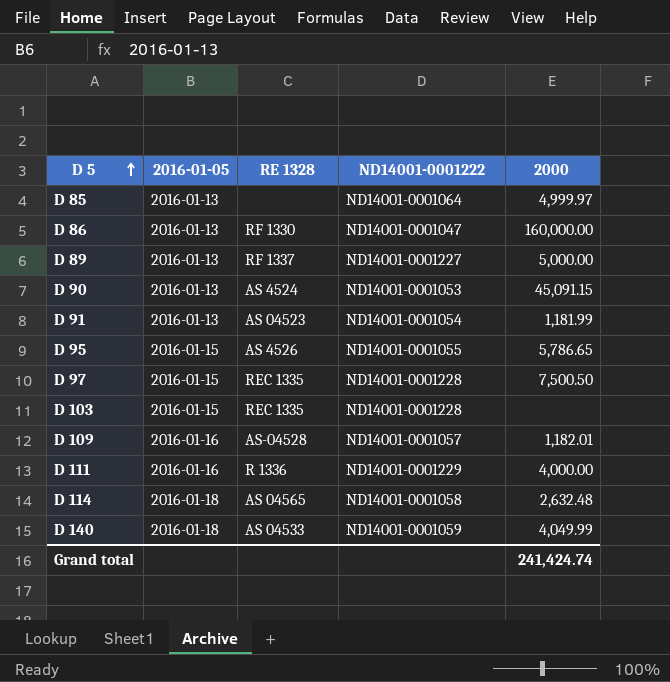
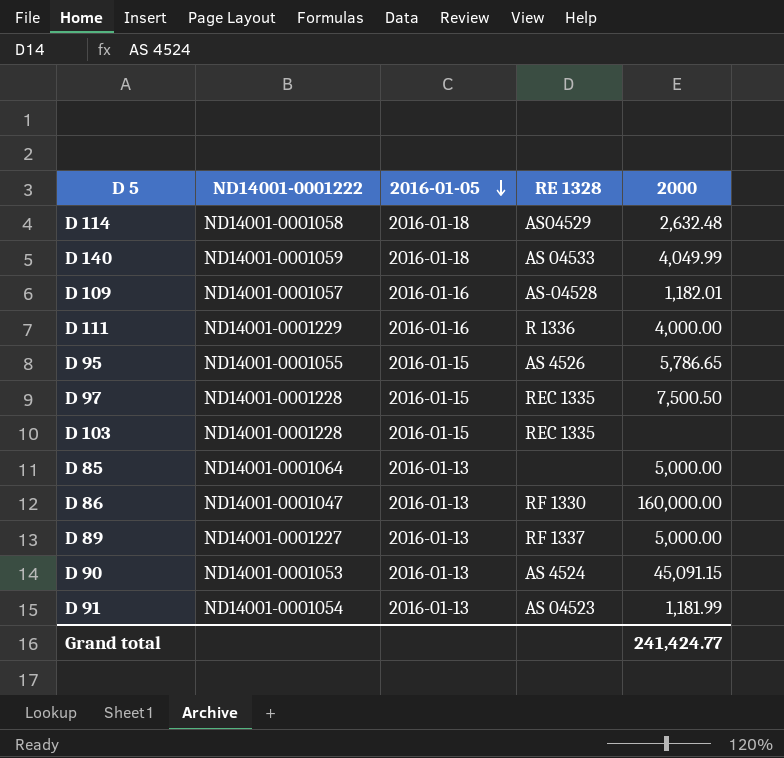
row order: D 5 ascending -> 2016-01-05 descending
column ND14001-0001222 | position: 4 -> 2
D 114 | RE 1328: AS 04565 -> AS04529
D 85 | 2000: 4,999.97 -> 5,000.00
Grand total | 2000: 241,424.74 -> 241,424.77

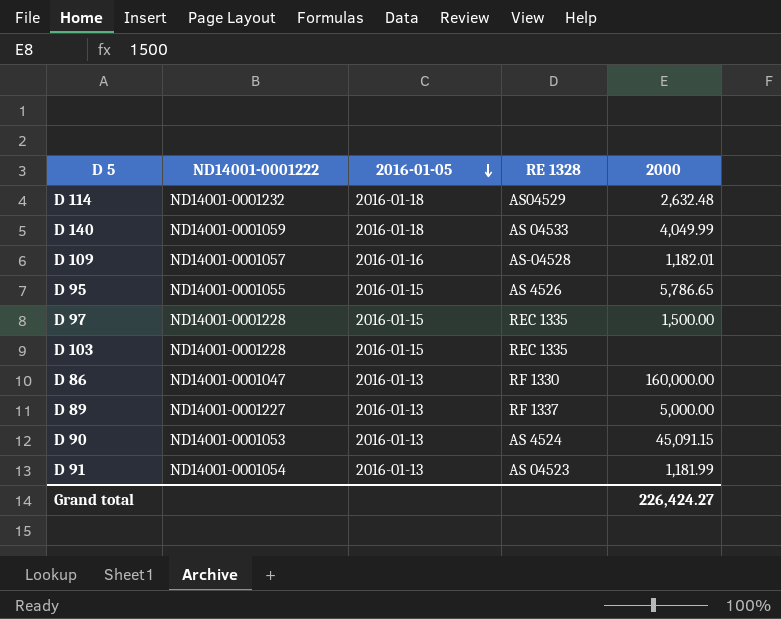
row D 111: ND14001-0001229 | 2016-01-16 | R 1336 | 4,000.00 -> none
row D 85: ND14001-0001064 | 2016-01-13 | none | 5,000.00 -> none
D 114 | ND14001-0001222: ND14001-0001058 -> ND14001-0001232
D 97 | 2000: 7,500.50 -> 1,500.00
Grand total | 2000: 241,424.77 -> 226,424.27

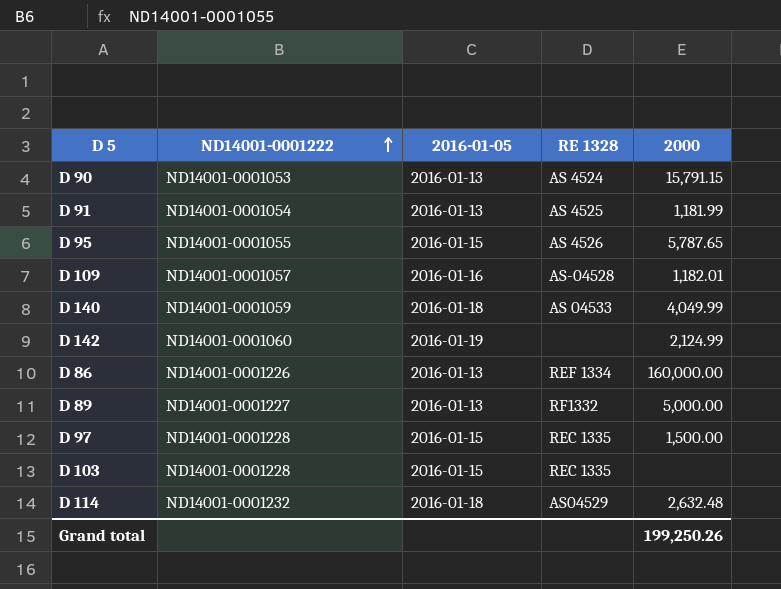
row order: 2016-01-05 descending -> ND14001-0001222 ascending
D 90 | 2000: 45,091.15 -> 15,791.15
D 91 | RE 1328: AS 04523 -> AS 4525
D 95 | 2000: 5,786.65 -> 5,787.65
row D 142: none -> ND14001-0001060 | 2016-01-19 | none | 2,124.99
D 86 | ND14001-0001222: ND14001-0001047 -> ND14001-0001226
D 86 | RE 1328: RF 1330 -> REF 1334
D 89 | RE 1328: RF 1337 -> RF1332
Grand total | 2000: 226,424.27 -> 199,250.26

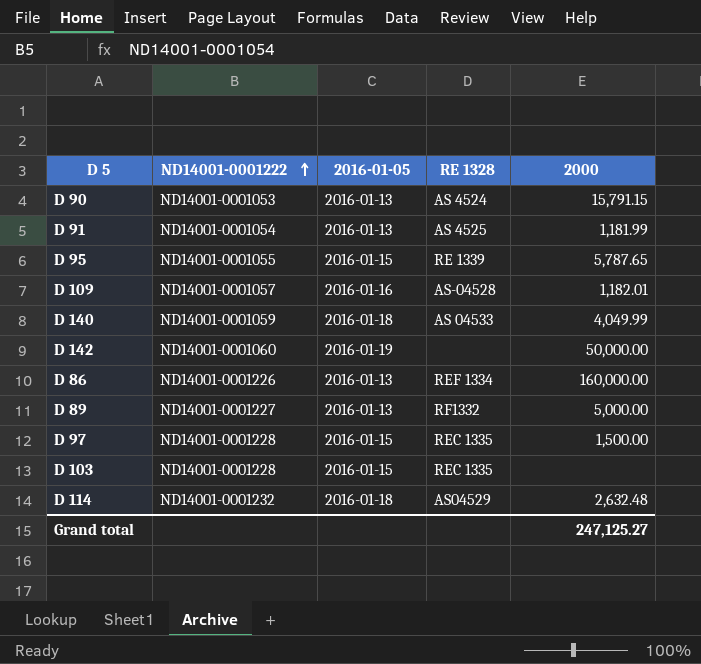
D 95 | RE 1328: AS 4526 -> RE 1339
D 142 | 2000: 2,124.99 -> 50,000.00
Grand total | 2000: 199,250.26 -> 247,125.27

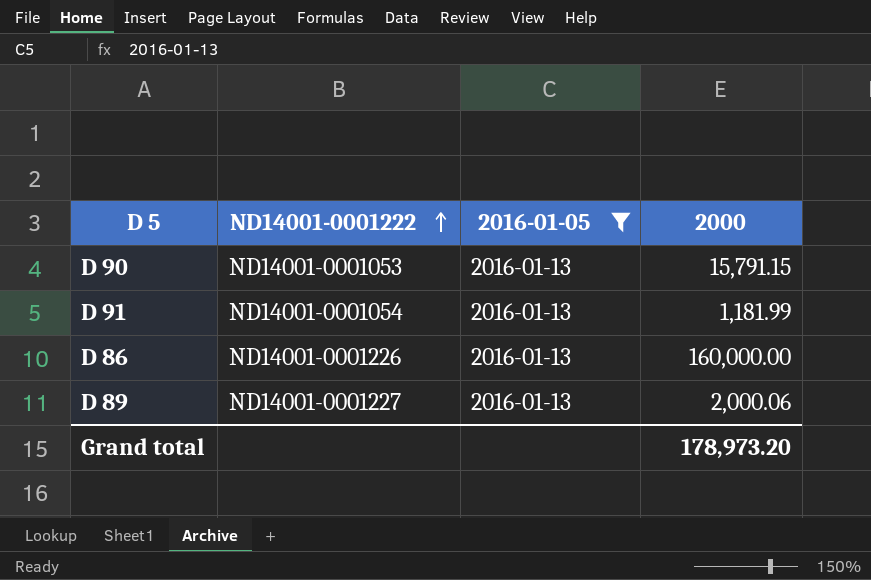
filter: none -> 2016-01-05 = 2016-01-13
column RE 1328 | position: 4 -> none
D 89 | 2000: 5,000.00 -> 2,000.06
Grand total | 2000: 247,125.27 -> 178,973.20

